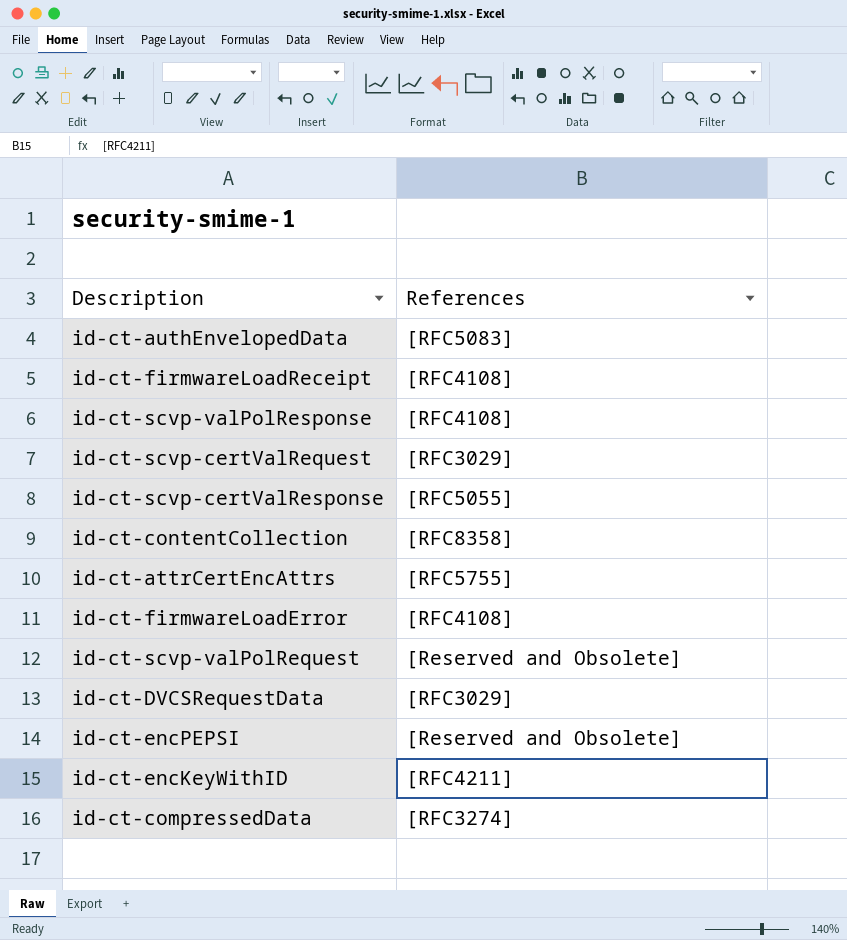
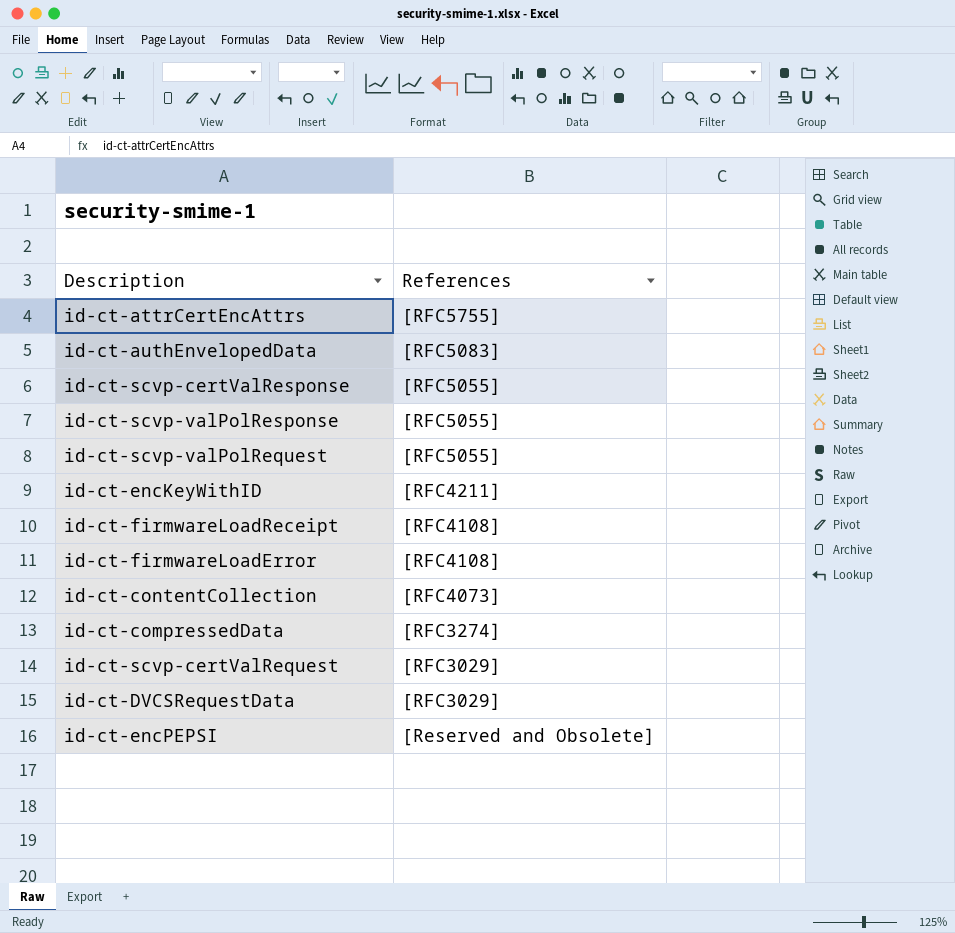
row order: none -> References descending
id-ct-scvp-valPolResponse | References: [RFC4108] -> [RFC5055]
id-ct-scvp-valPolRequest | References: [Reserved and Obsolete] -> [RFC5055]
id-ct-contentCollection | References: [RFC8358] -> [RFC4073]

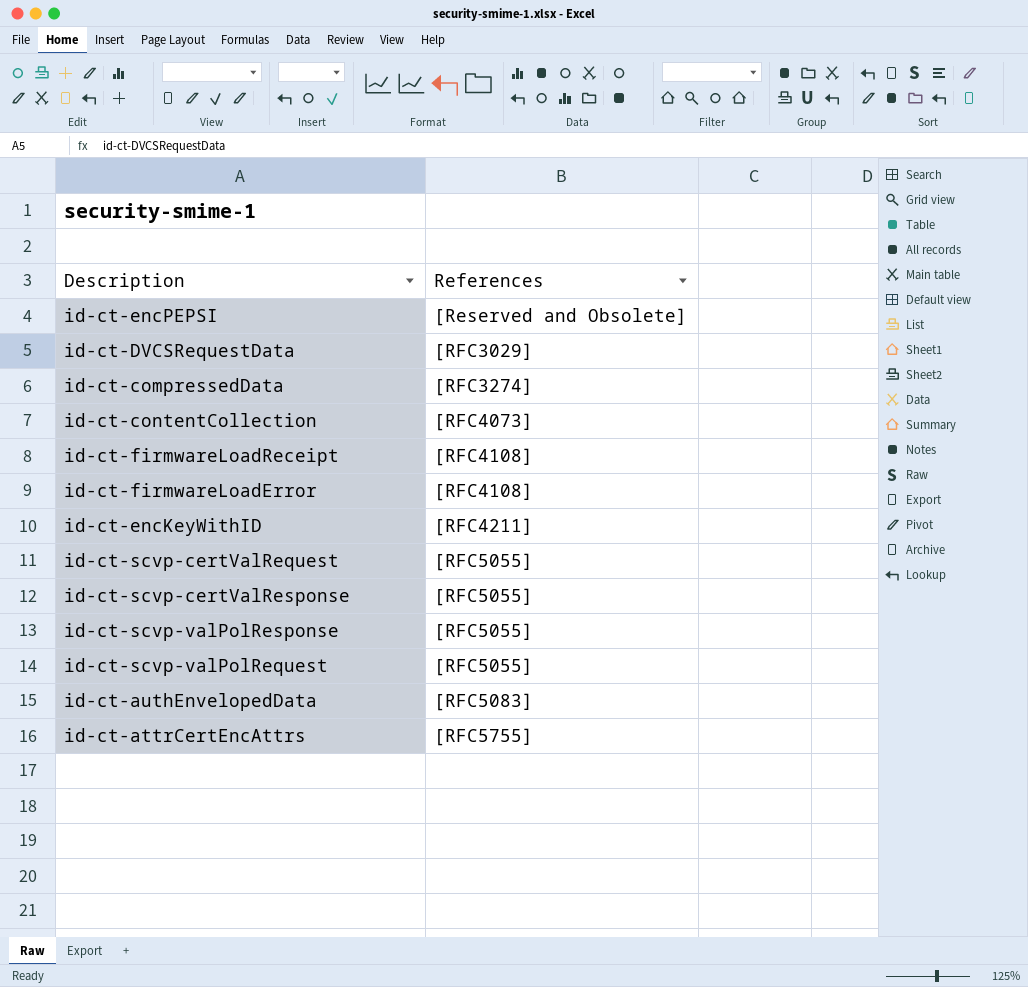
row order: References descending -> References ascending
id-ct-scvp-certValRequest | References: [RFC3029] -> [RFC5055]

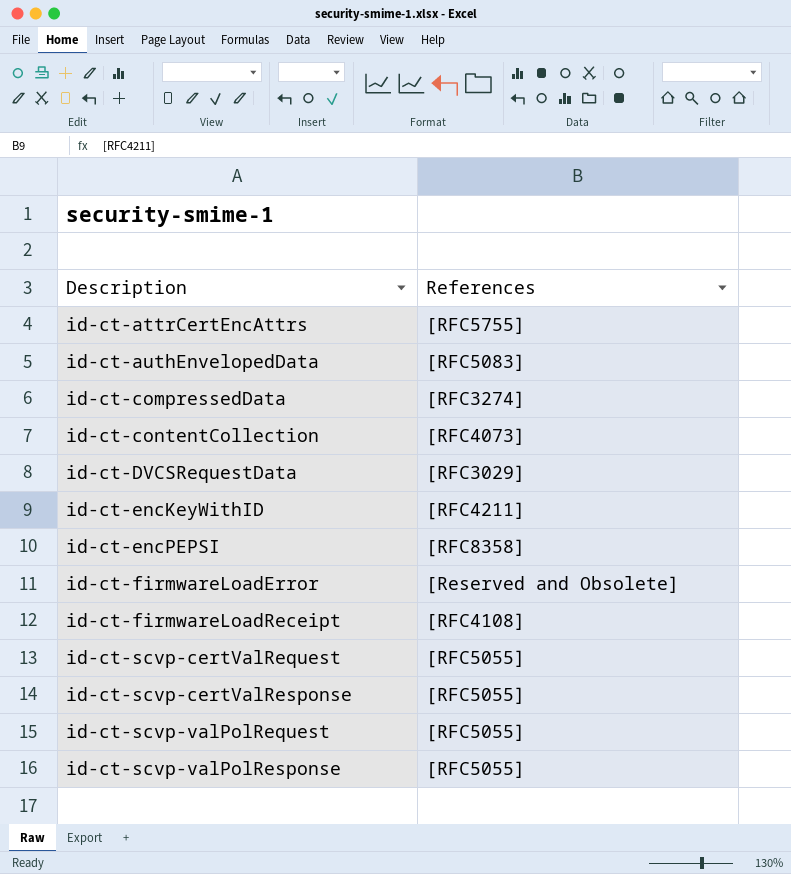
row order: References ascending -> Description ascending
id-ct-encPEPSI | References: [Reserved and Obsolete] -> [RFC8358]
id-ct-firmwareLoadError | References: [RFC4108] -> [Reserved and Obsolete]

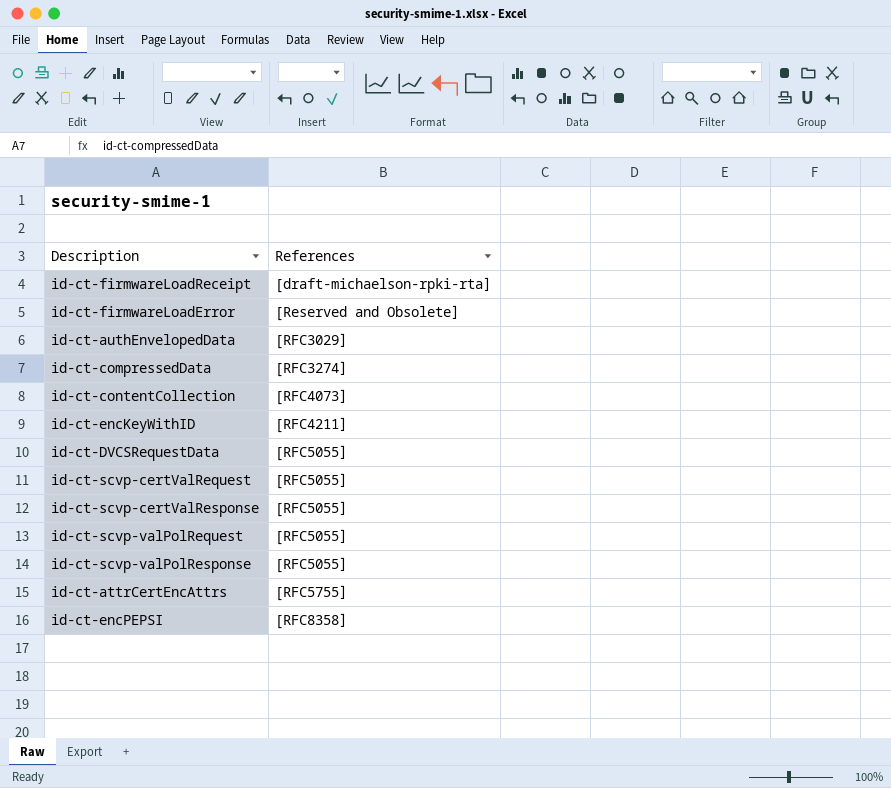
row order: Description ascending -> References ascending
id-ct-firmwareLoadReceipt | References: [RFC4108] -> [draft-michaelson-rpki-rta]
id-ct-authEnvelopedData | References: [RFC5083] -> [RFC3029]
id-ct-DVCSRequestData | References: [RFC3029] -> [RFC5055]

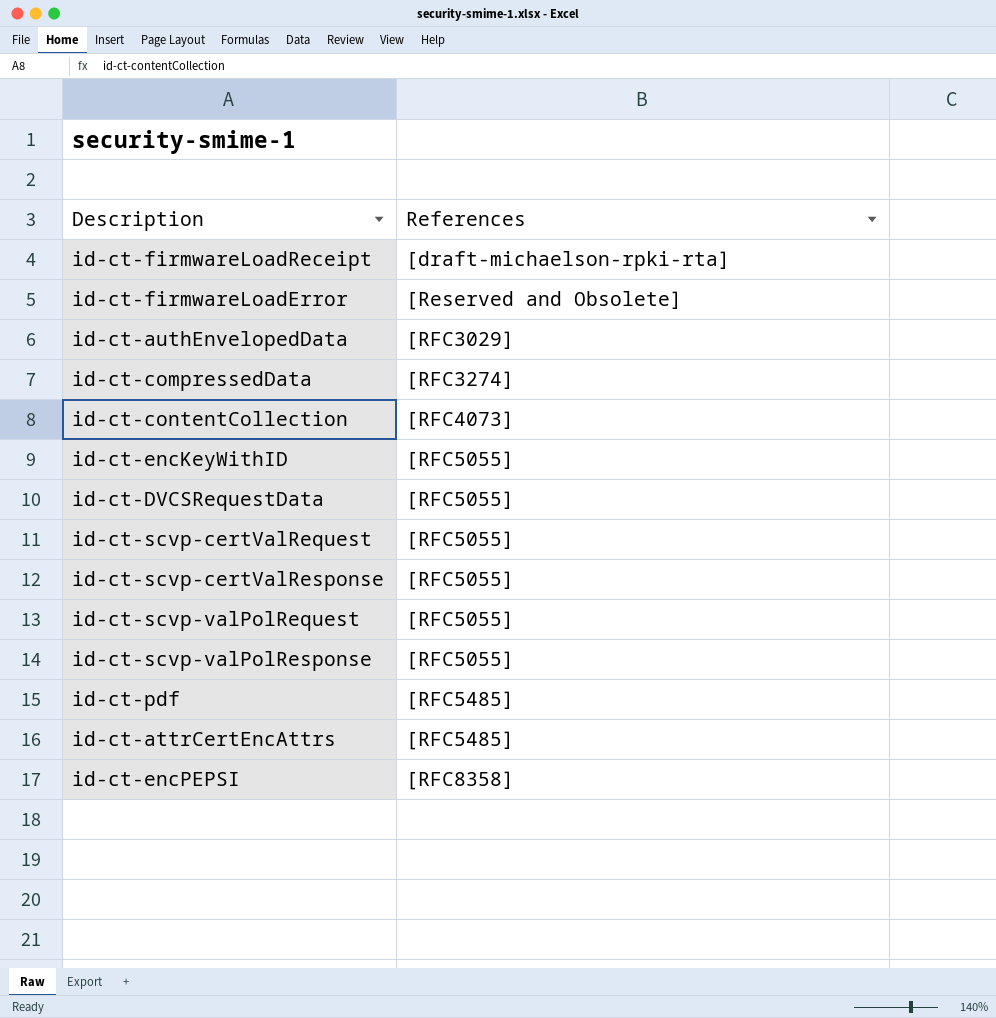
id-ct-encKeyWithID | References: [RFC4211] -> [RFC5055]
row id-ct-pdf: none -> [RFC5485]
id-ct-attrCertEncAttrs | References: [RFC5755] -> [RFC5485]

